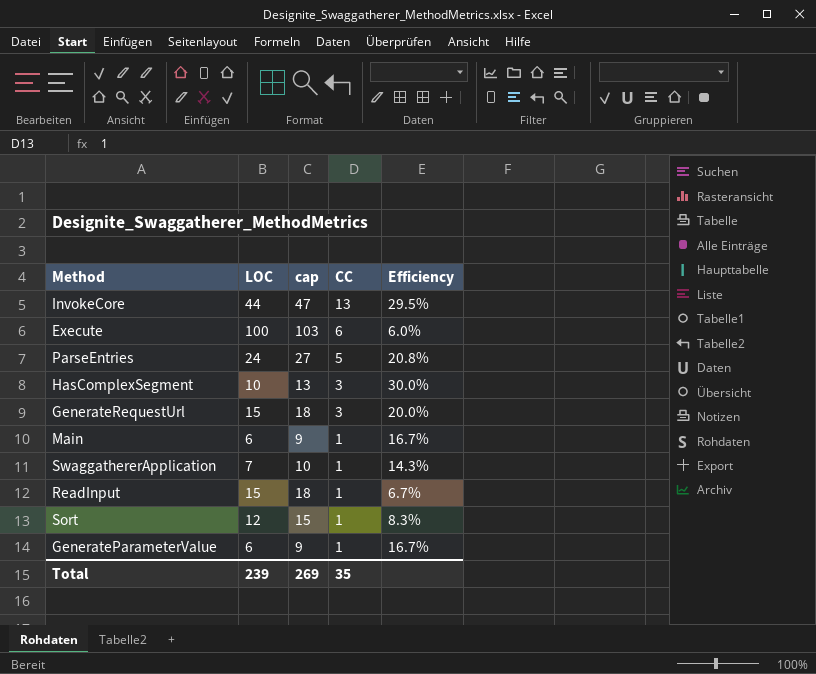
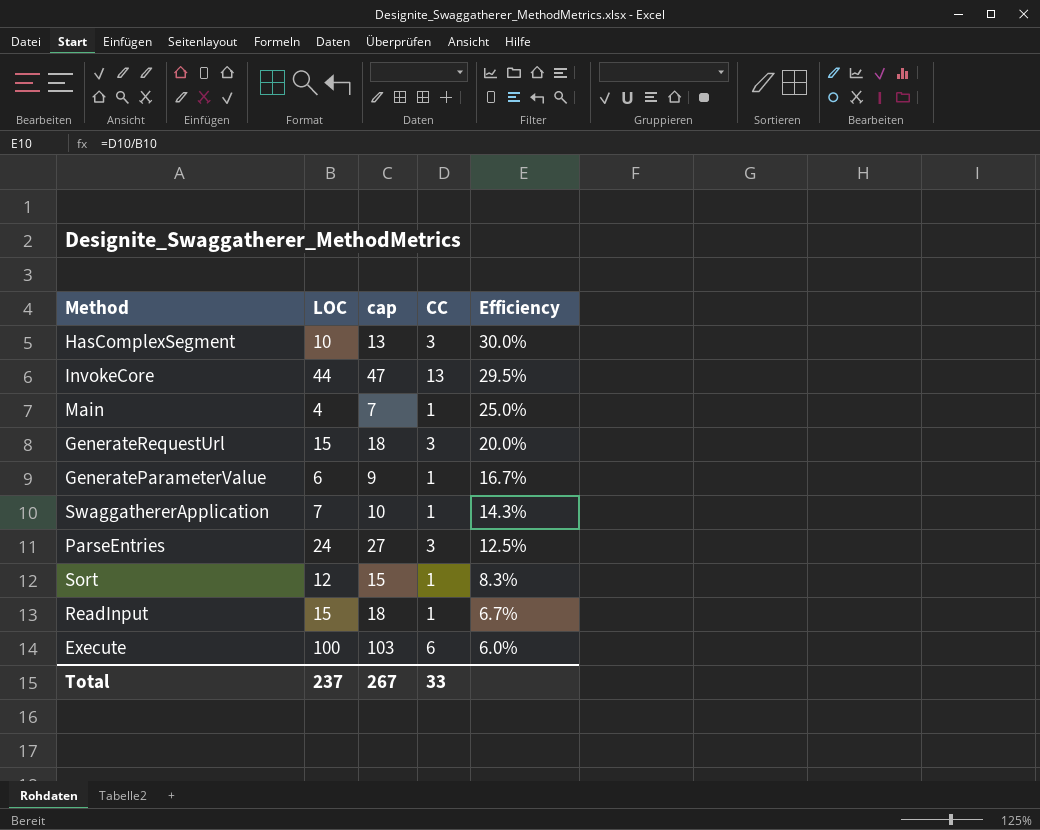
row order: CC descending -> Efficiency descending
Main | LOC: 6 -> 4
Main | cap: 9 -> 7
Main | Efficiency: 16.7% -> 25.0%
ParseEntries | CC: 5 -> 3
ParseEntries | Efficiency: 20.8% -> 12.5%
Total | LOC: 239 -> 237
Total | cap: 269 -> 267
Total | CC: 35 -> 33

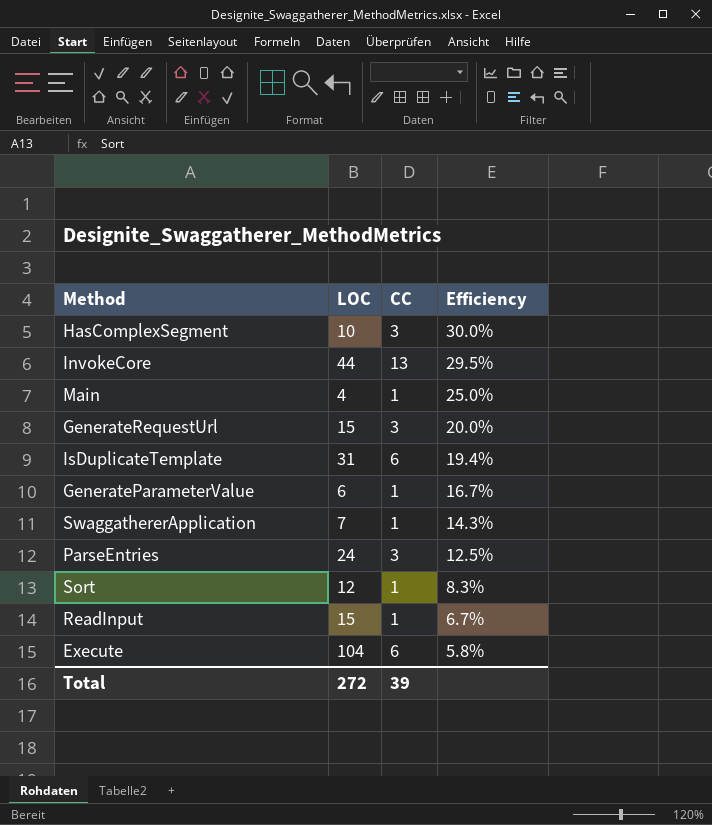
column cap | formula: [LOC] + 3 -> none
row IsDuplicateTemplate: none -> 31 | 6 | 19.4%
Execute | LOC: 100 -> 104
Execute | Efficiency: 6.0% -> 5.8%
Total | LOC: 237 -> 272
Total | CC: 33 -> 39

